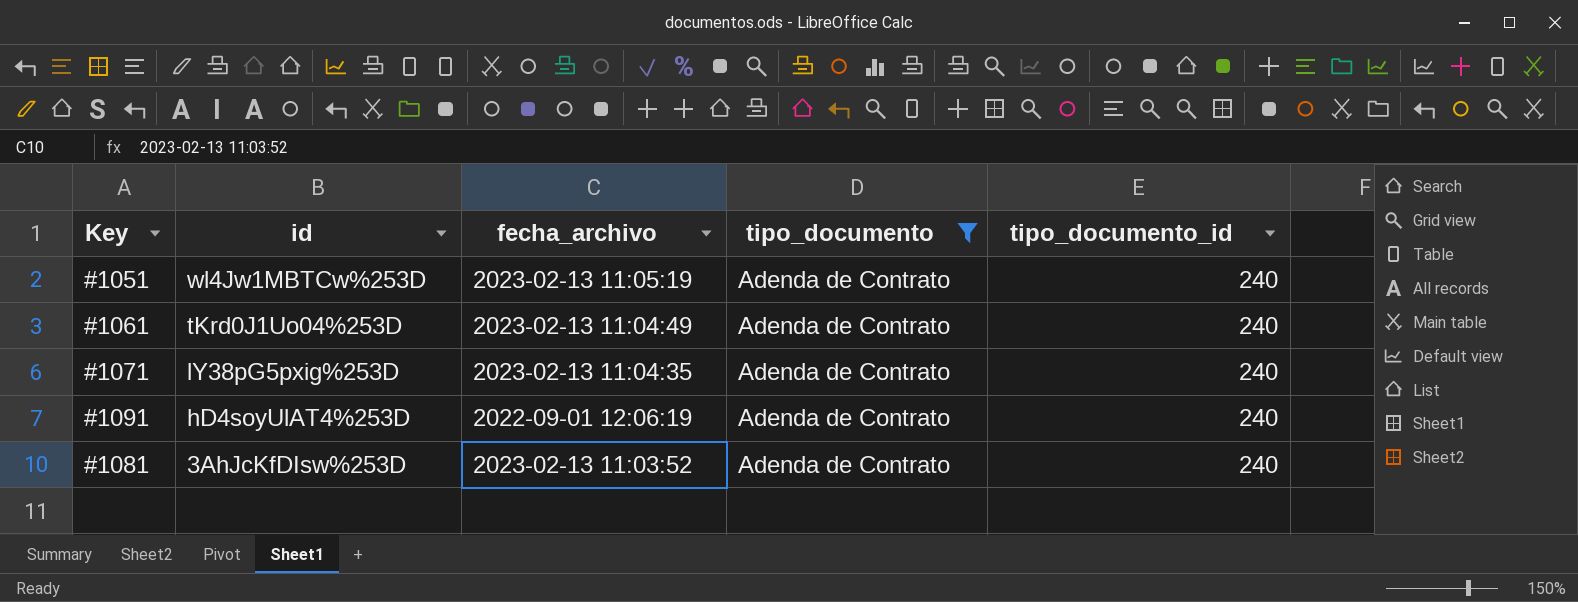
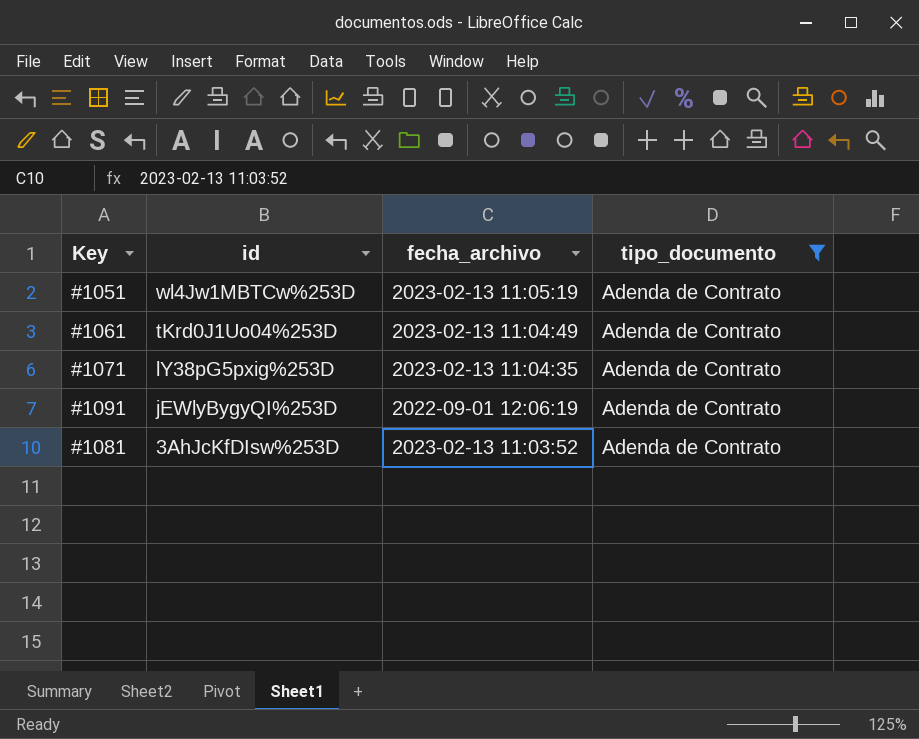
column tipo_documento_id | position: 5 -> none
#1091 | id: hD4soyUlAT4%253D -> jEWlyBygyQI%253D

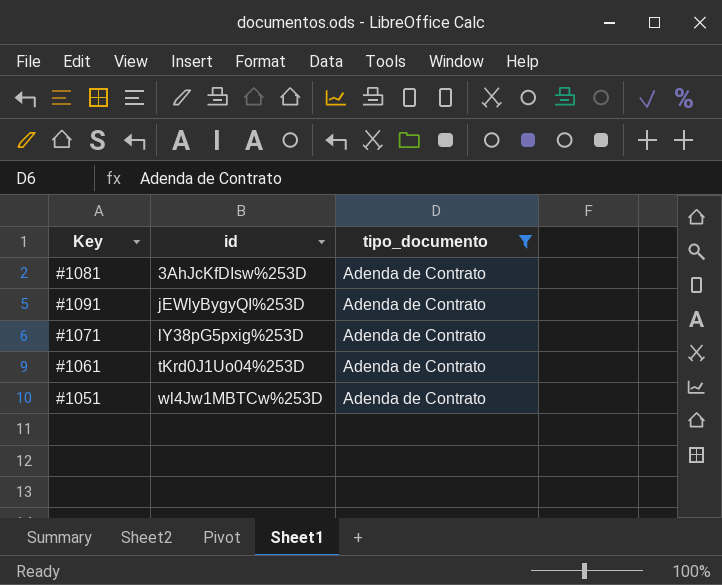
row order: id descending -> id ascending
column fecha_archivo | position: 3 -> none

